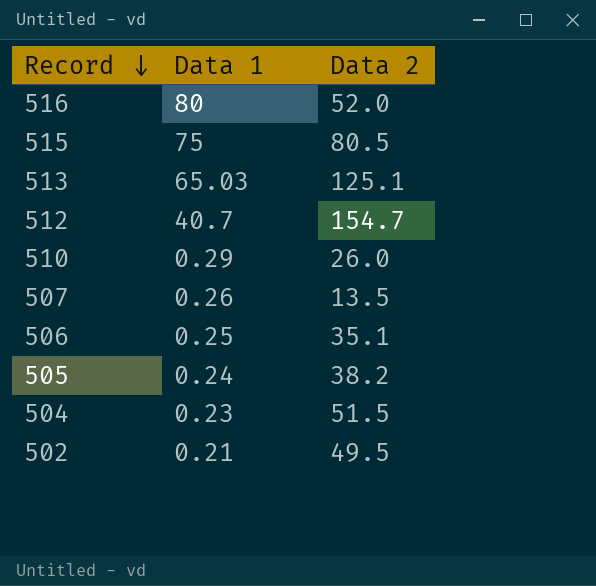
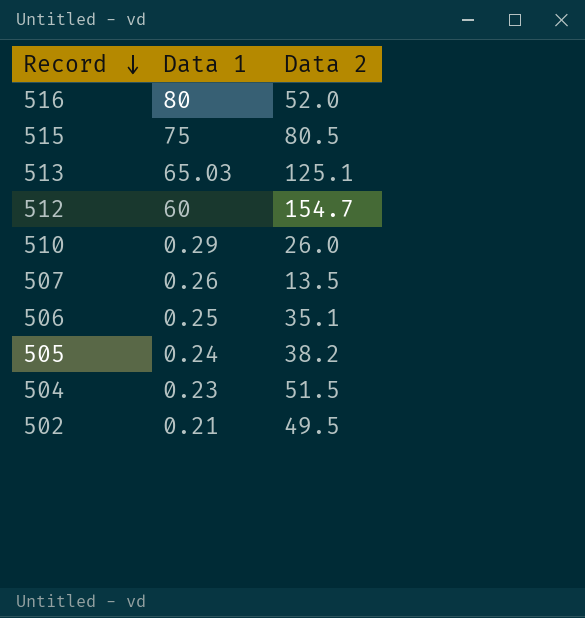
512 | Data 1: 40.7 -> 60

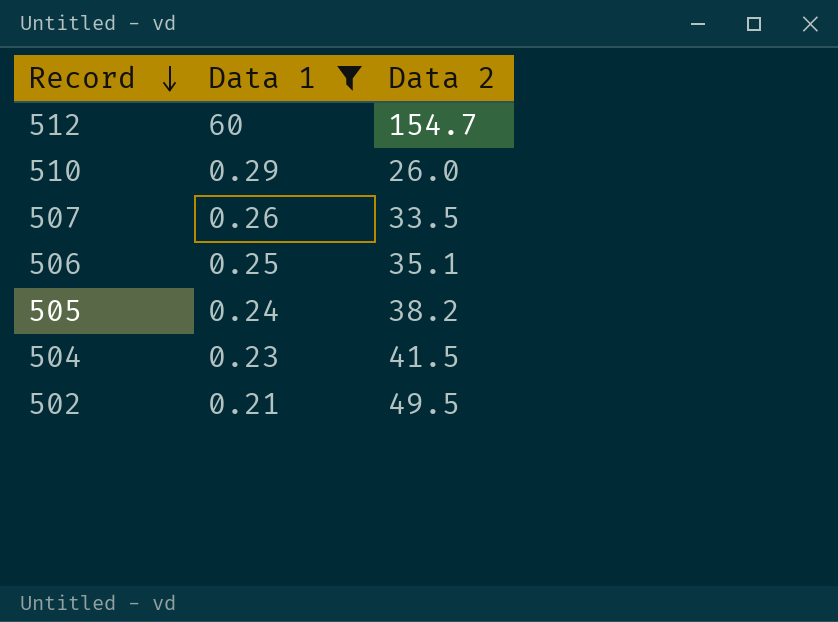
filter: none -> Data 1 <= 60
507 | Data 2: 13.5 -> 33.5
504 | Data 2: 51.5 -> 41.5

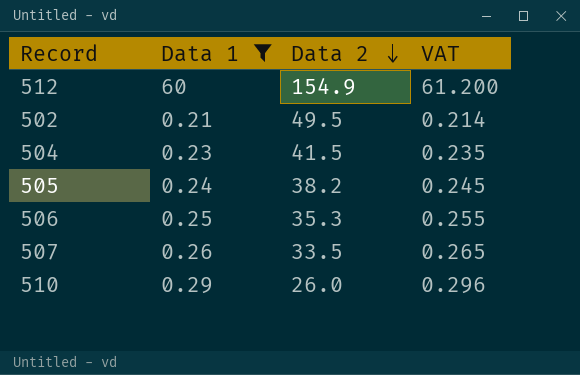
row order: Record descending -> Data 2 descending
column VAT | formula: none -> [Data 1] * 1.02
512 | Data 2: 154.7 -> 154.9
506 | Data 2: 35.1 -> 35.3

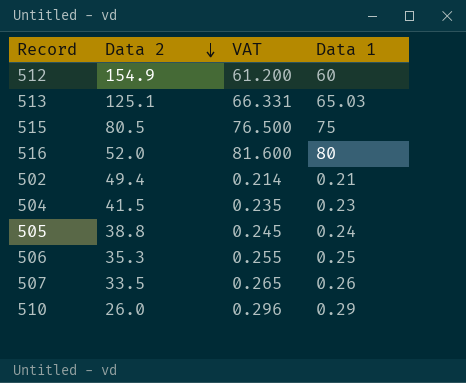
filter: Data 1 <= 60 -> none
column Data 1 | position: 2 -> 4
502 | Data 2: 49.5 -> 49.4
505 | Data 2: 38.2 -> 38.8

